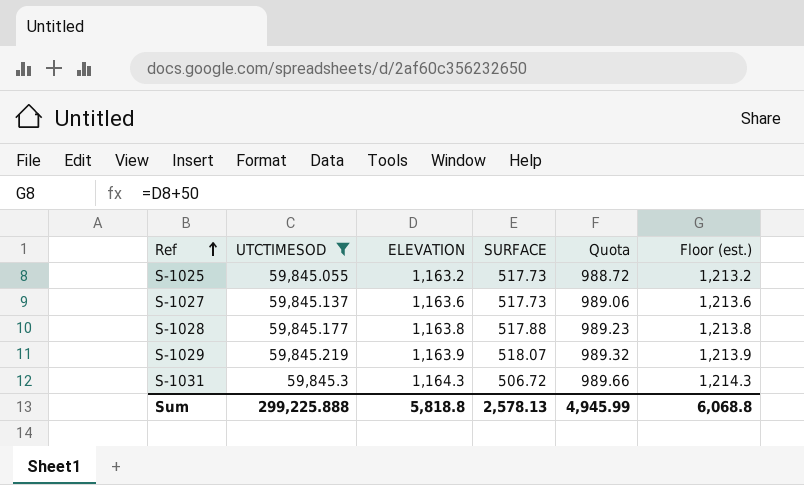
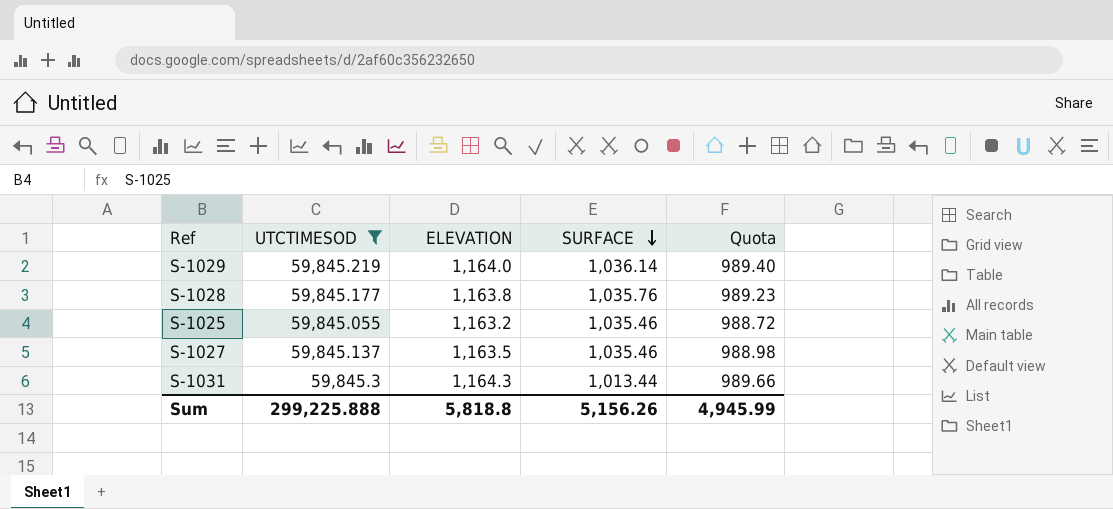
row order: Ref ascending -> SURFACE descending
column Floor (est.) | formula: [ELEVATION] + 50 -> none
S-1029 | ELEVATION: 1,163.9 -> 1,164.0
S-1029 | SURFACE: 518.07 -> 1,036.14
S-1029 | Quota: 989.32 -> 989.40
S-1028 | SURFACE: 517.88 -> 1,035.76
S-1025 | SURFACE: 517.73 -> 1,035.46
S-1027 | ELEVATION: 1,163.6 -> 1,163.5
S-1027 | SURFACE: 517.73 -> 1,035.46
S-1027 | Quota: 989.06 -> 988.98
S-1031 | SURFACE: 506.72 -> 1,013.44
Sum | SURFACE: 2,578.13 -> 5,156.26

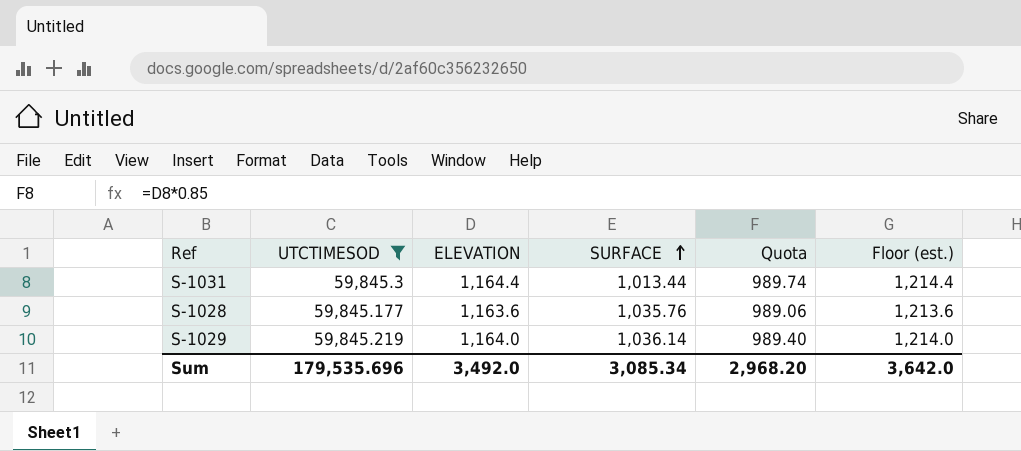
row order: SURFACE descending -> SURFACE ascending
column Floor (est.) | formula: none -> [ELEVATION] + 50
row S-1025: 59,845.055 | 1,163.2 | 1,035.46 | 988.72 -> none
row S-1027: 59,845.137 | 1,163.5 | 1,035.46 | 988.98 -> none
S-1031 | ELEVATION: 1,164.3 -> 1,164.4
S-1031 | Quota: 989.66 -> 989.74
S-1028 | ELEVATION: 1,163.8 -> 1,163.6
S-1028 | Quota: 989.23 -> 989.06
Sum | UTCTIMESOD: 299,225.888 -> 179,535.696
Sum | ELEVATION: 5,818.8 -> 3,492.0
Sum | SURFACE: 5,156.26 -> 3,085.34
Sum | Quota: 4,945.99 -> 2,968.20

